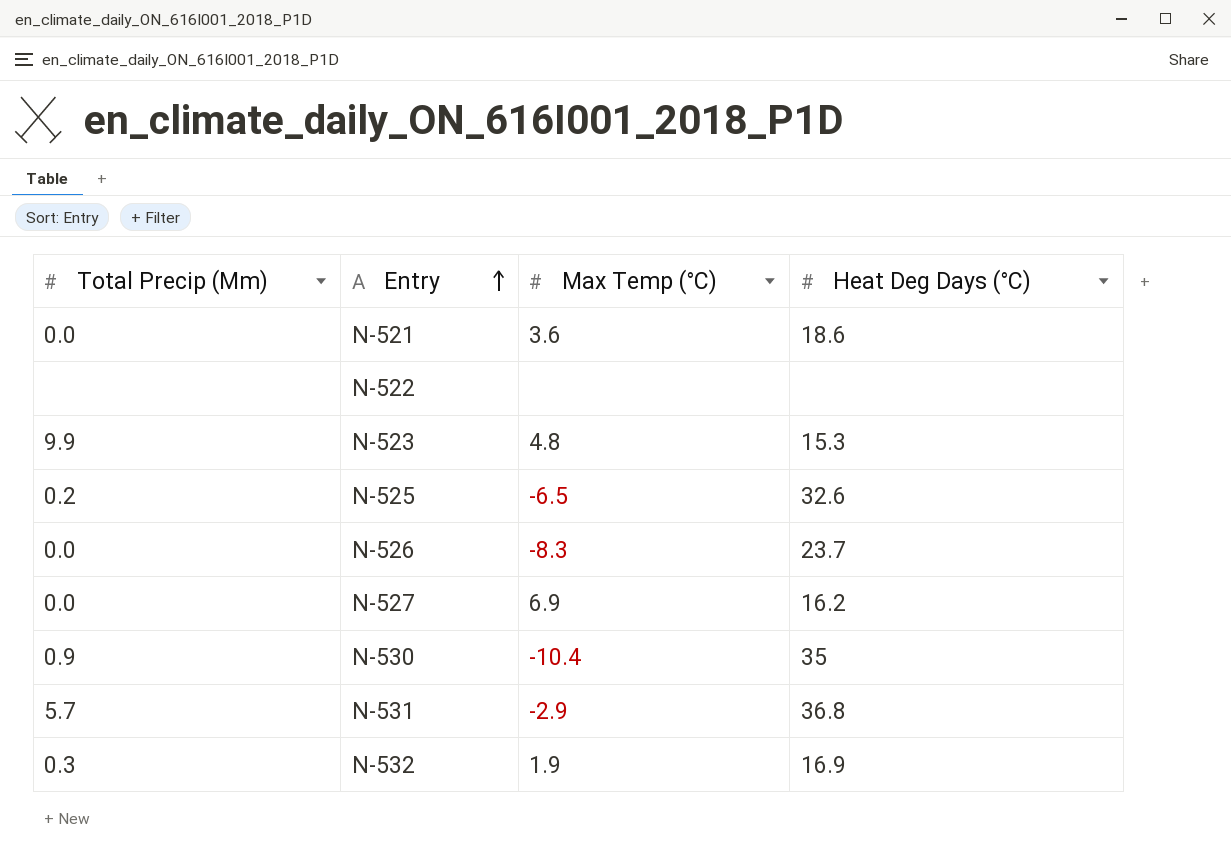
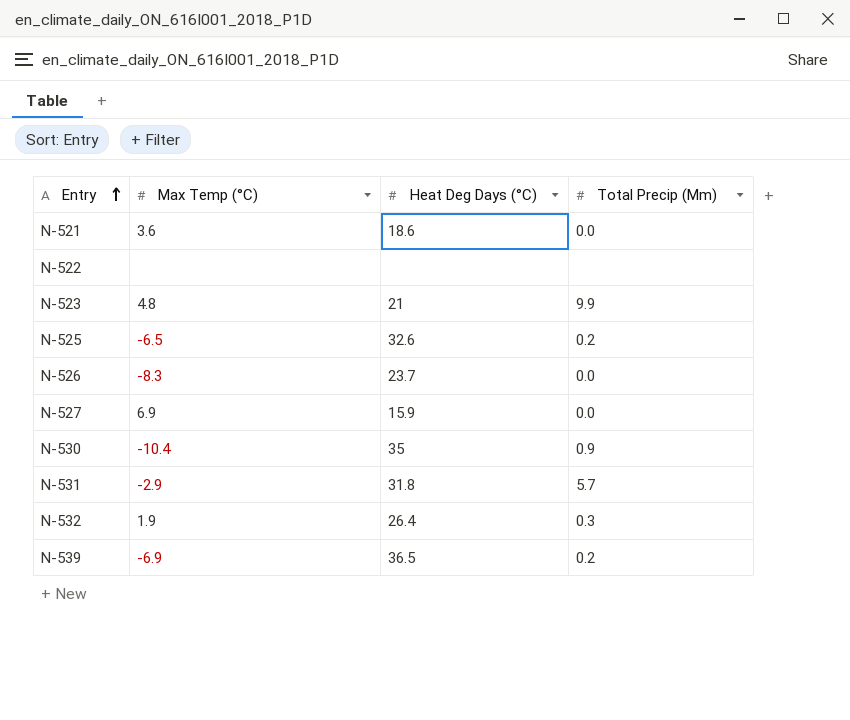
column Total Precip (Mm) | position: 1 -> 4
N-523 | Heat Deg Days (°C): 15.3 -> 21
N-527 | Heat Deg Days (°C): 16.2 -> 15.9
N-531 | Heat Deg Days (°C): 36.8 -> 31.8
N-532 | Heat Deg Days (°C): 16.9 -> 26.4
row N-539: none -> -6.9 | 36.5 | 0.2

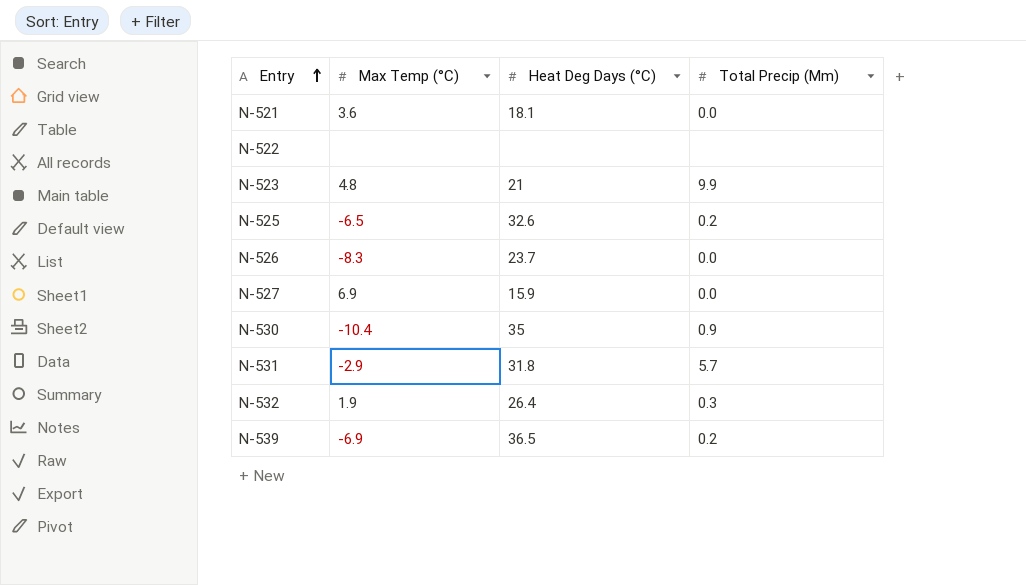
N-521 | Heat Deg Days (°C): 18.6 -> 18.1

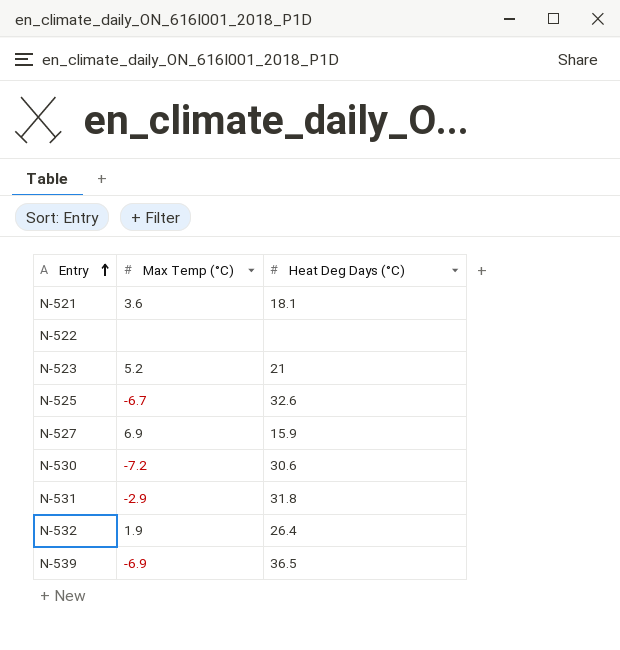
column Total Precip (Mm) | position: 4 -> none
row N-526: -8.3 | 23.7 | 0.0 -> none
N-523 | Max Temp (°C): 4.8 -> 5.2
N-525 | Max Temp (°C): -6.5 -> -6.7
N-530 | Max Temp (°C): -10.4 -> -7.2
N-530 | Heat Deg Days (°C): 35 -> 30.6

